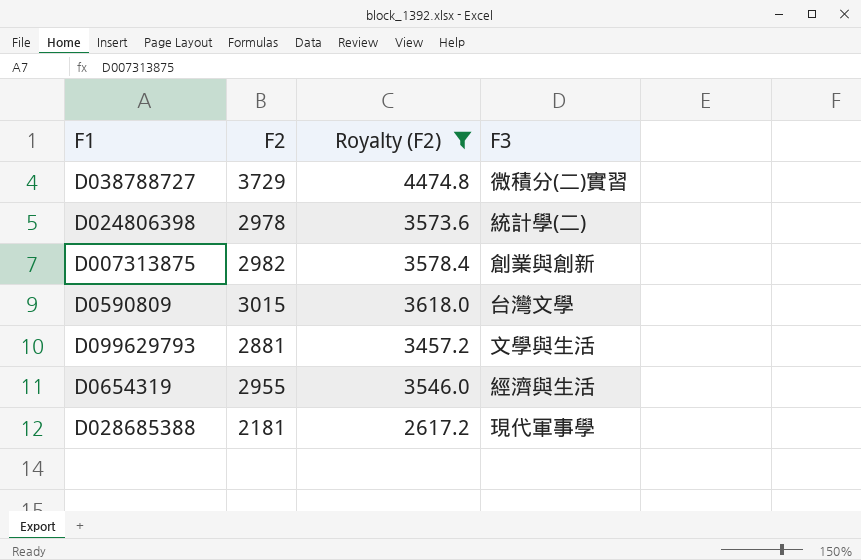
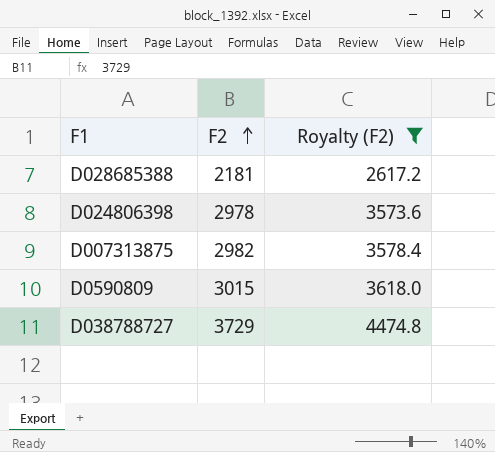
row order: none -> F2 ascending
column F3 | position: 4 -> none
row D099629793: 2881 | 3457.2 | 文學與生活 -> none
row D0654319: 2955 | 3546.0 | 經濟與生活 -> none

